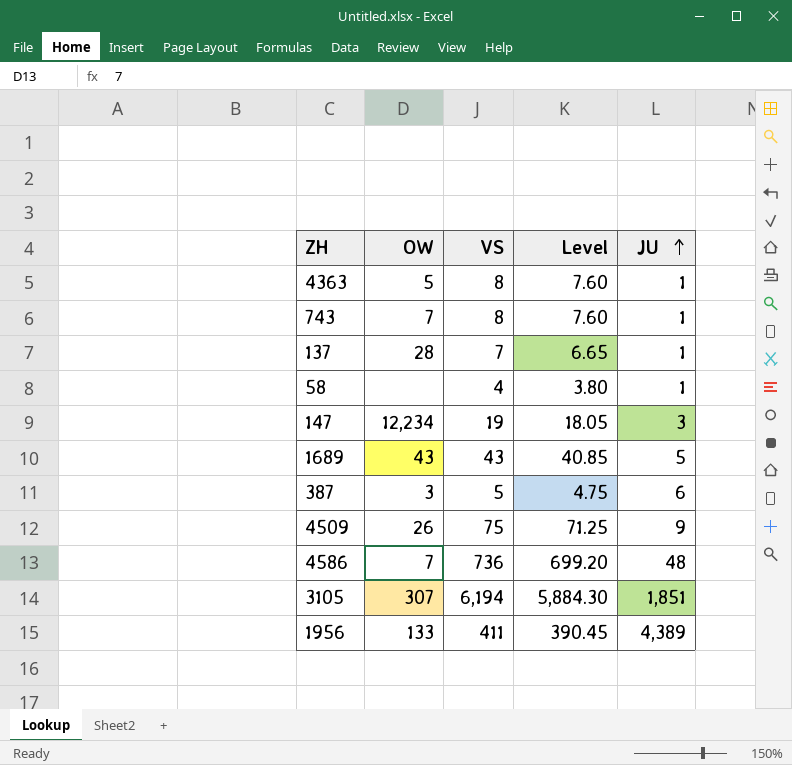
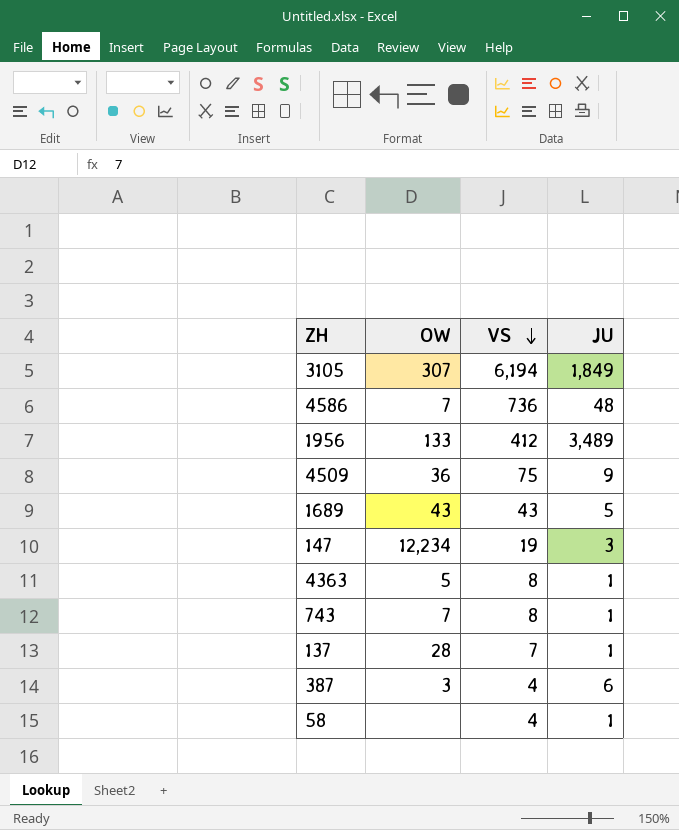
row order: JU ascending -> VS descending
column Level | formula: [VS] * 0.95 -> none
3105 | JU: 1,851 -> 1,849
1956 | VS: 411 -> 412
1956 | JU: 4,389 -> 3,489
4509 | OW: 26 -> 36
387 | VS: 5 -> 4

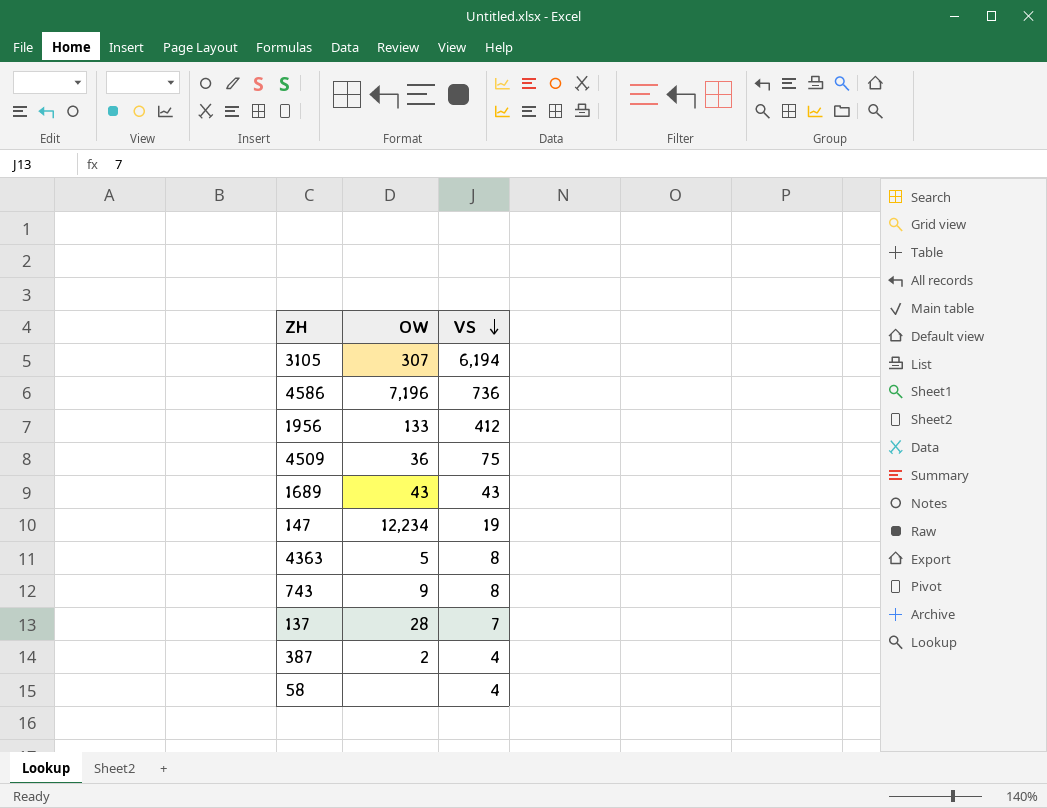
column JU | position: 4 -> none
4586 | OW: 7 -> 7,196
743 | OW: 7 -> 9
387 | OW: 3 -> 2

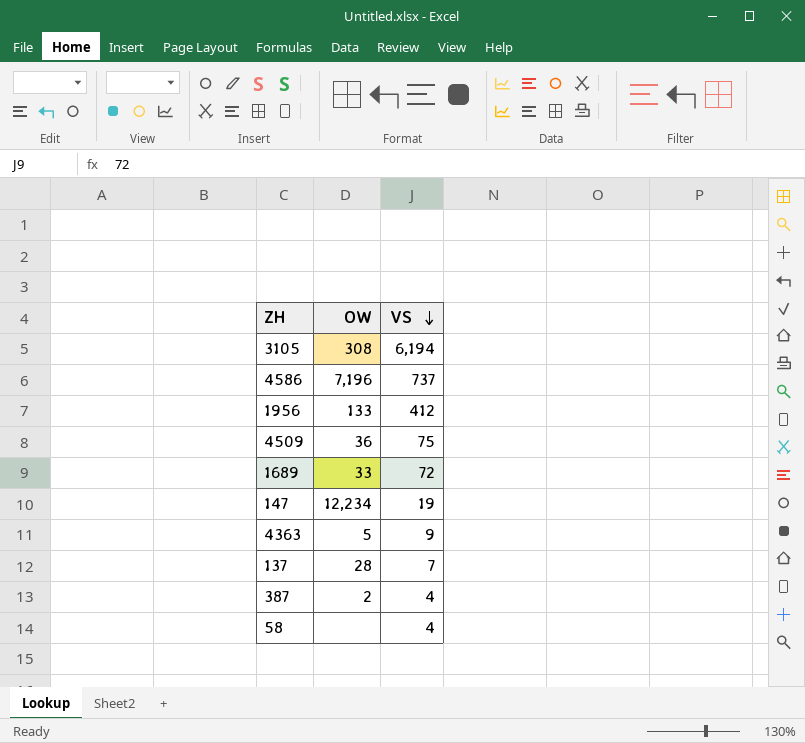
row 743: 9 | 8 -> none
3105 | OW: 307 -> 308
4586 | VS: 736 -> 737
1689 | OW: 43 -> 33
1689 | VS: 43 -> 72
4363 | VS: 8 -> 9

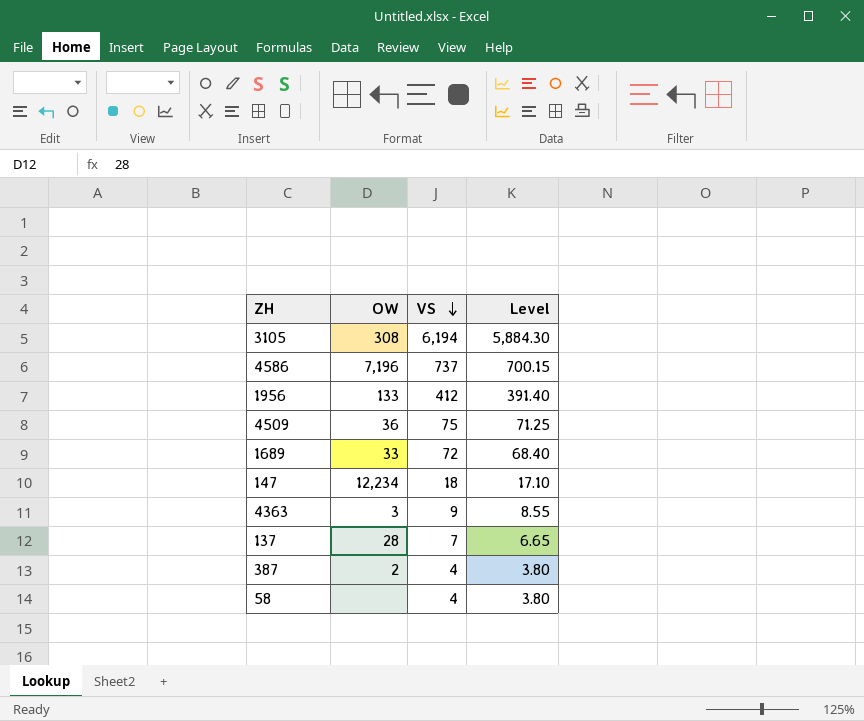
column Level | formula: none -> [VS] * 0.95
147 | VS: 19 -> 18
4363 | OW: 5 -> 3

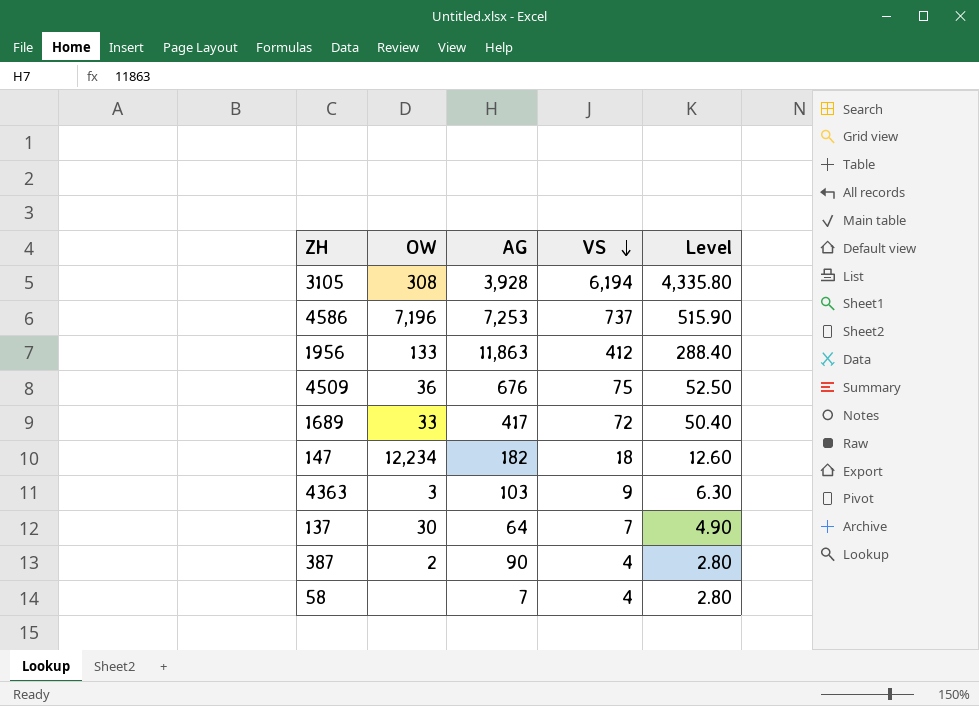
column AG | position: none -> 3
column Level | formula: [VS] * 0.95 -> [VS] * 0.7
137 | OW: 28 -> 30

